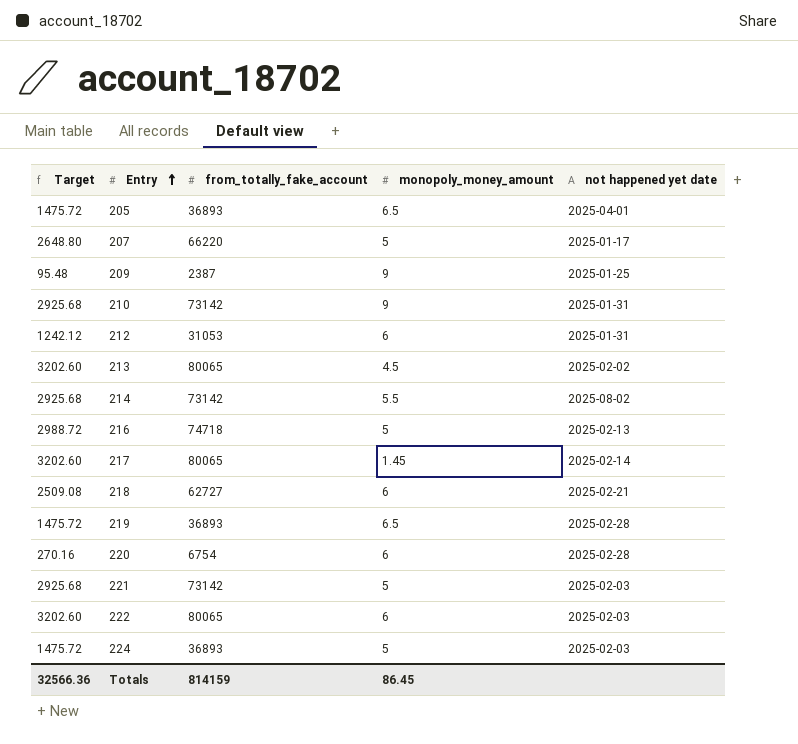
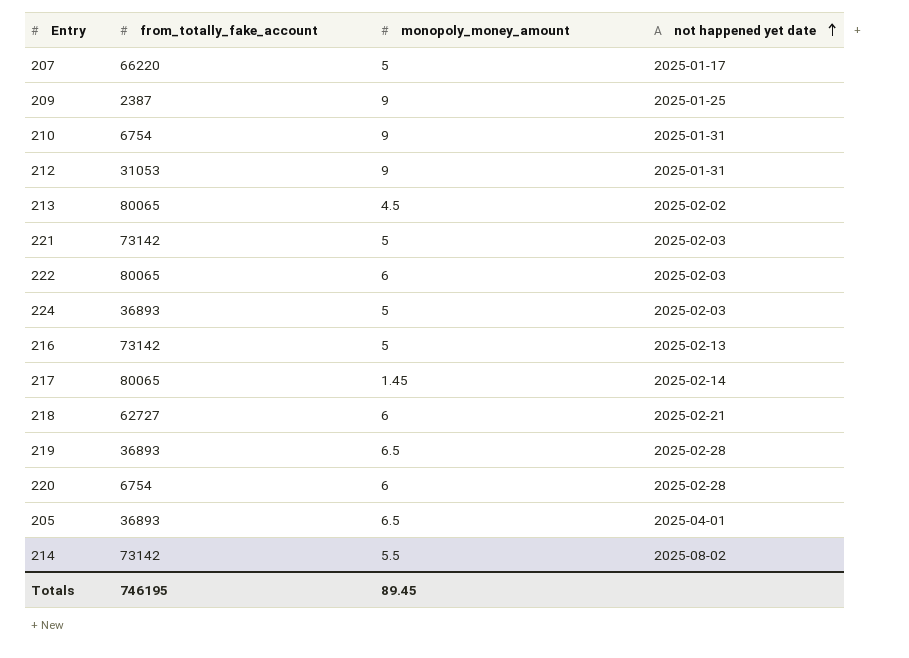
row order: Entry ascending -> not happened yet date ascending
column Target | formula: [from_totally_fake_account] * 0.04 -> none
210 | from_totally_fake_account: 73142 -> 6754
212 | monopoly_money_amount: 6 -> 9
216 | from_totally_fake_account: 74718 -> 73142
Totals | from_totally_fake_account: 814159 -> 746195
Totals | monopoly_money_amount: 86.45 -> 89.45

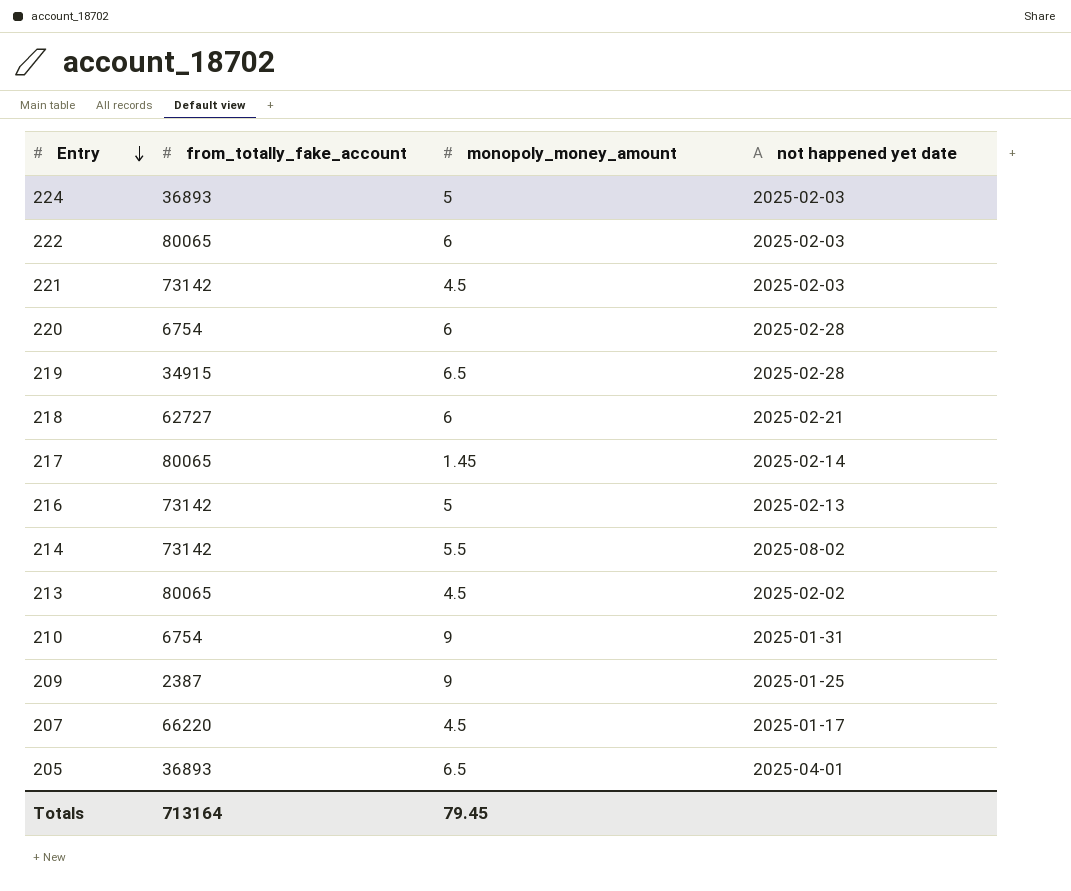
row order: not happened yet date ascending -> Entry descending
row 212: 31053 | 9 | 2025-01-31 -> none
221 | monopoly_money_amount: 5 -> 4.5
219 | from_totally_fake_account: 36893 -> 34915
207 | monopoly_money_amount: 5 -> 4.5
Totals | from_totally_fake_account: 746195 -> 713164
Totals | monopoly_money_amount: 89.45 -> 79.45

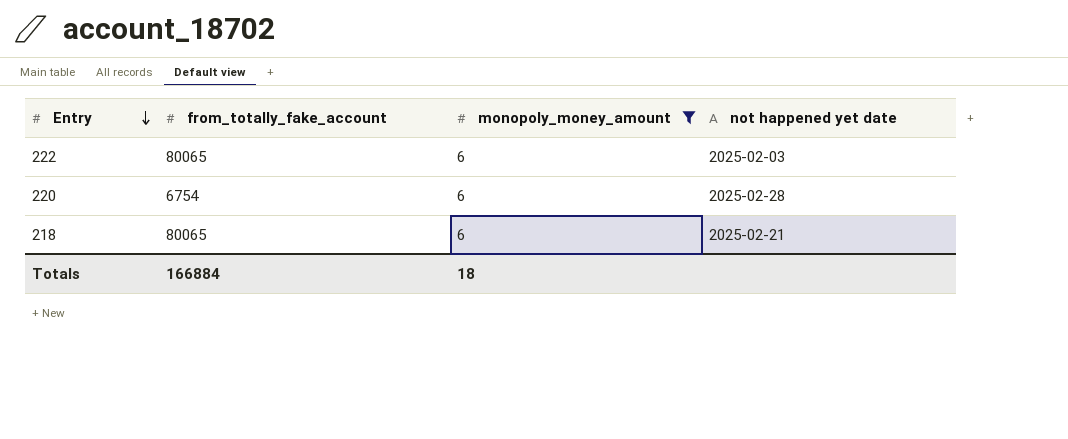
filter: none -> monopoly_money_amount = 6
218 | from_totally_fake_account: 62727 -> 80065
Totals | from_totally_fake_account: 713164 -> 166884
Totals | monopoly_money_amount: 79.45 -> 18

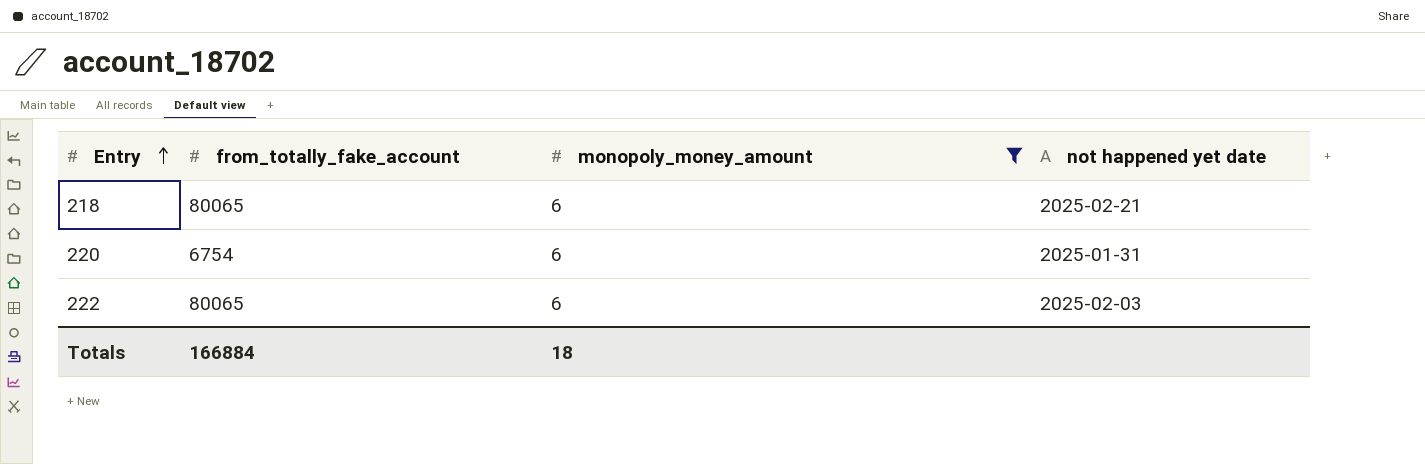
row order: Entry descending -> Entry ascending
220 | not happened yet date: 2025-02-28 -> 2025-01-31

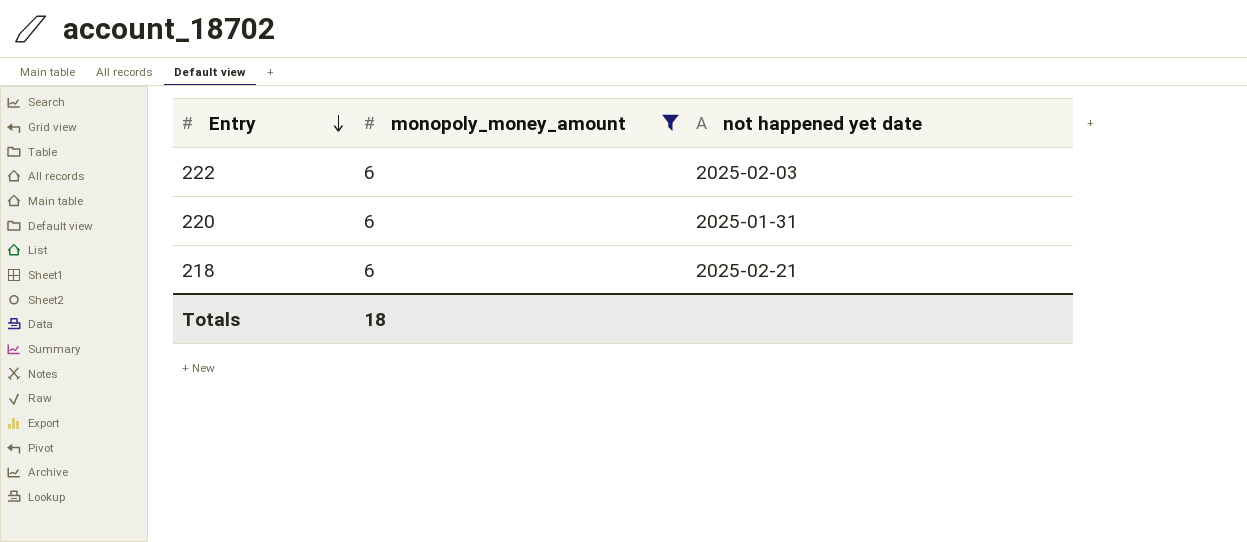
row order: Entry ascending -> Entry descending
column from_totally_fake_account | position: 2 -> none

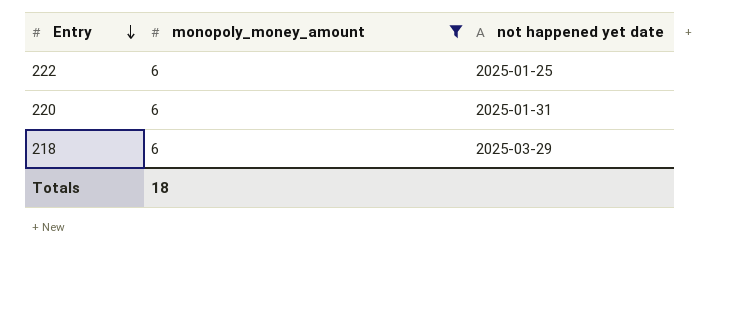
222 | not happened yet date: 2025-02-03 -> 2025-01-25
218 | not happened yet date: 2025-02-21 -> 2025-03-29

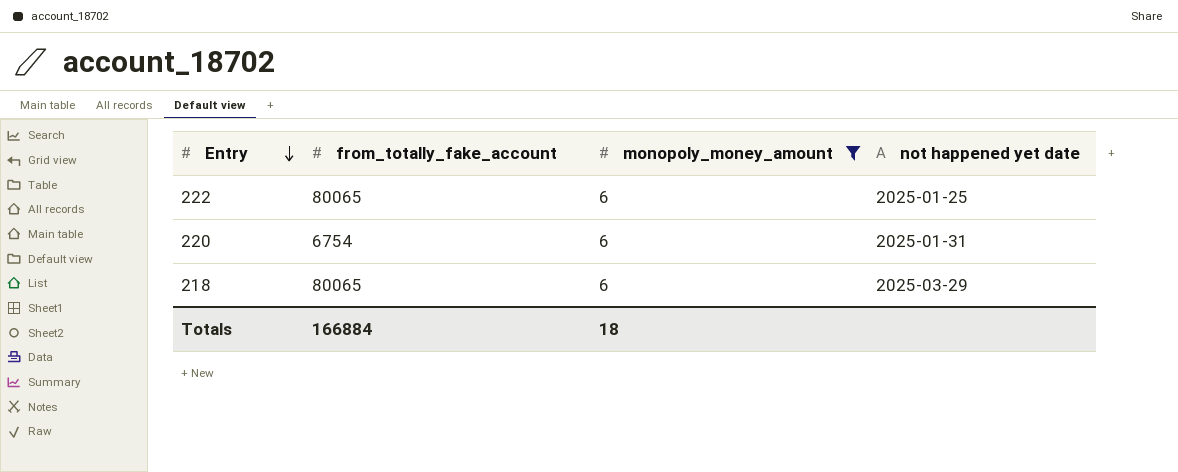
column from_totally_fake_account | position: none -> 2

